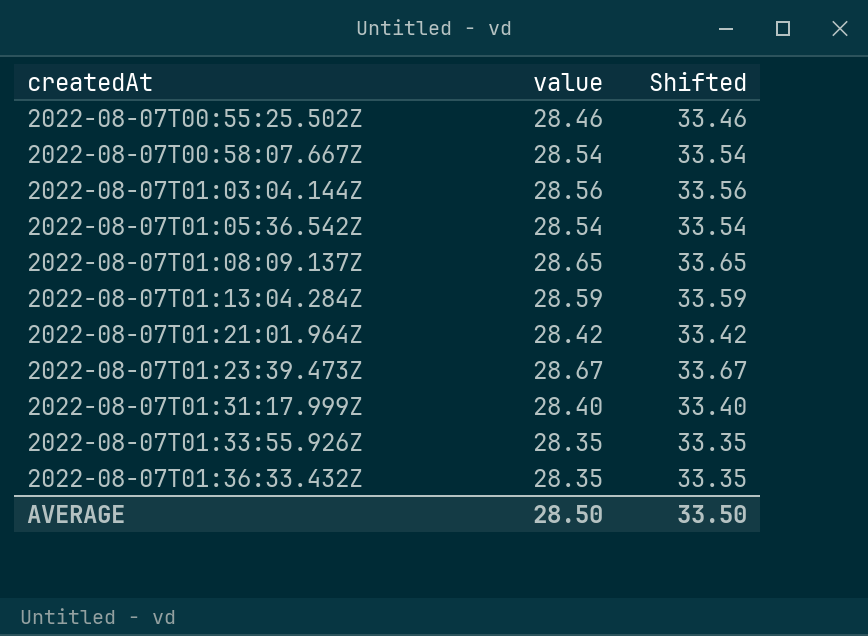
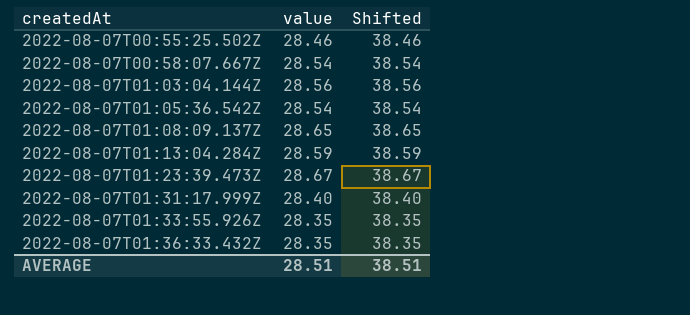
column Shifted | formula: [value] + 5 -> [value] + 10
row 2022-08-07T01:21:01.964Z: 28.42 | 33.42 -> none
AVERAGE | value: 28.50 -> 28.51
AVERAGE | Shifted: 33.50 -> 38.51

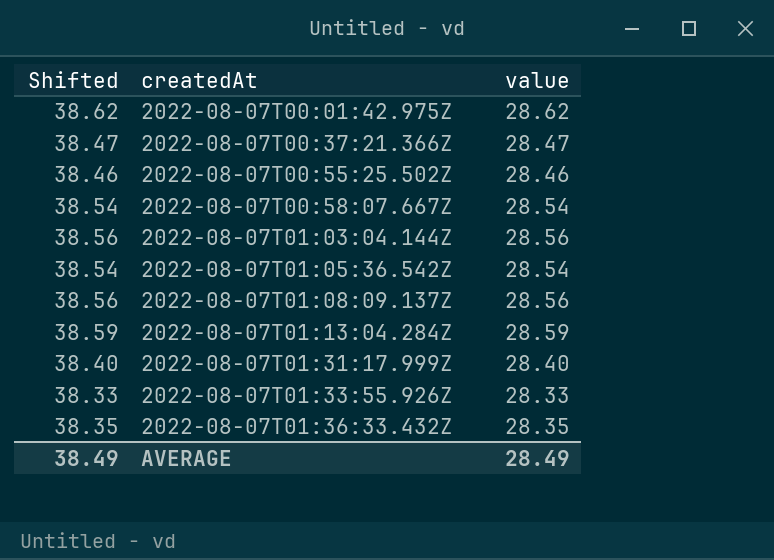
column Shifted | position: 3 -> 1
row 2022-08-07T01:23:39.473Z: 28.67 | 38.67 -> none
row 2022-08-07T00:01:42.975Z: none -> 38.62 | 28.62
row 2022-08-07T00:37:21.366Z: none -> 38.47 | 28.47
2022-08-07T01:08:09.137Z | Shifted: 38.65 -> 38.56
2022-08-07T01:08:09.137Z | value: 28.65 -> 28.56
2022-08-07T01:33:55.926Z | Shifted: 38.35 -> 38.33
2022-08-07T01:33:55.926Z | value: 28.35 -> 28.33
AVERAGE | Shifted: 38.51 -> 38.49
AVERAGE | value: 28.51 -> 28.49

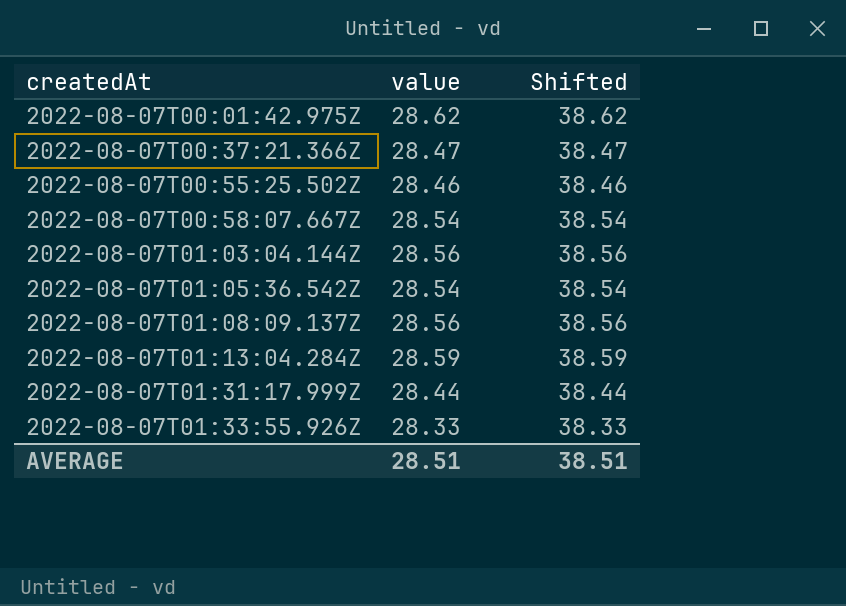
column Shifted | position: 1 -> 3
row 2022-08-07T01:36:33.432Z: 38.35 | 28.35 -> none
2022-08-07T01:31:17.999Z | value: 28.40 -> 28.44
2022-08-07T01:31:17.999Z | Shifted: 38.40 -> 38.44
AVERAGE | value: 28.49 -> 28.51
AVERAGE | Shifted: 38.49 -> 38.51

